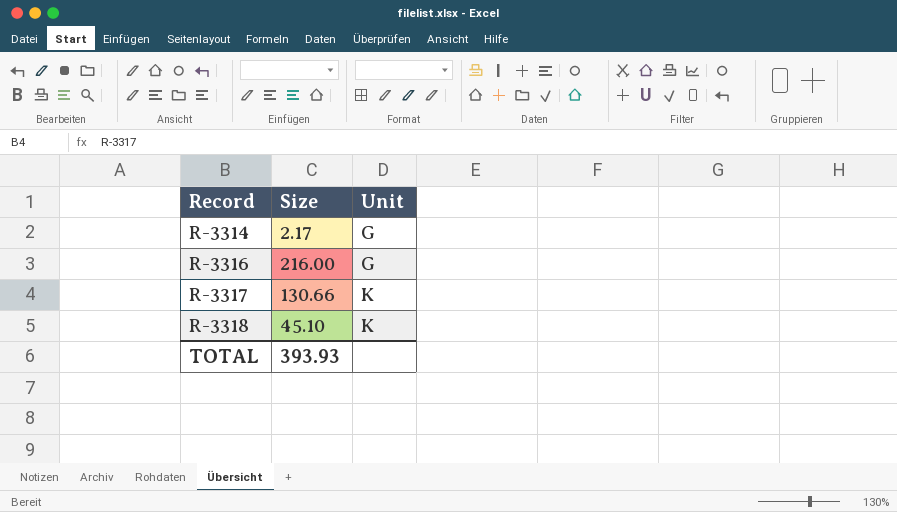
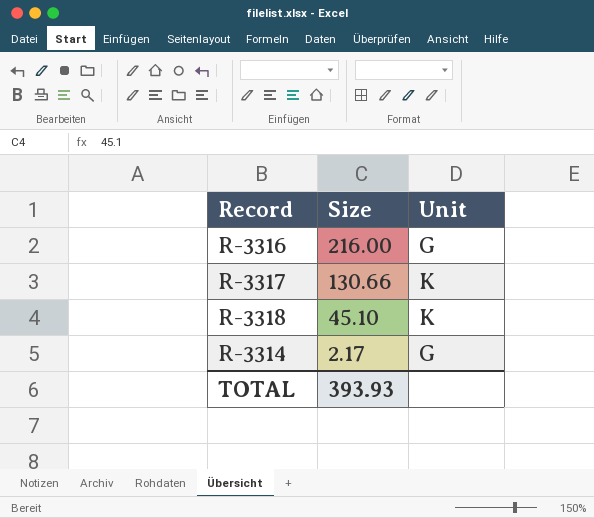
row order: Record ascending -> Size descending

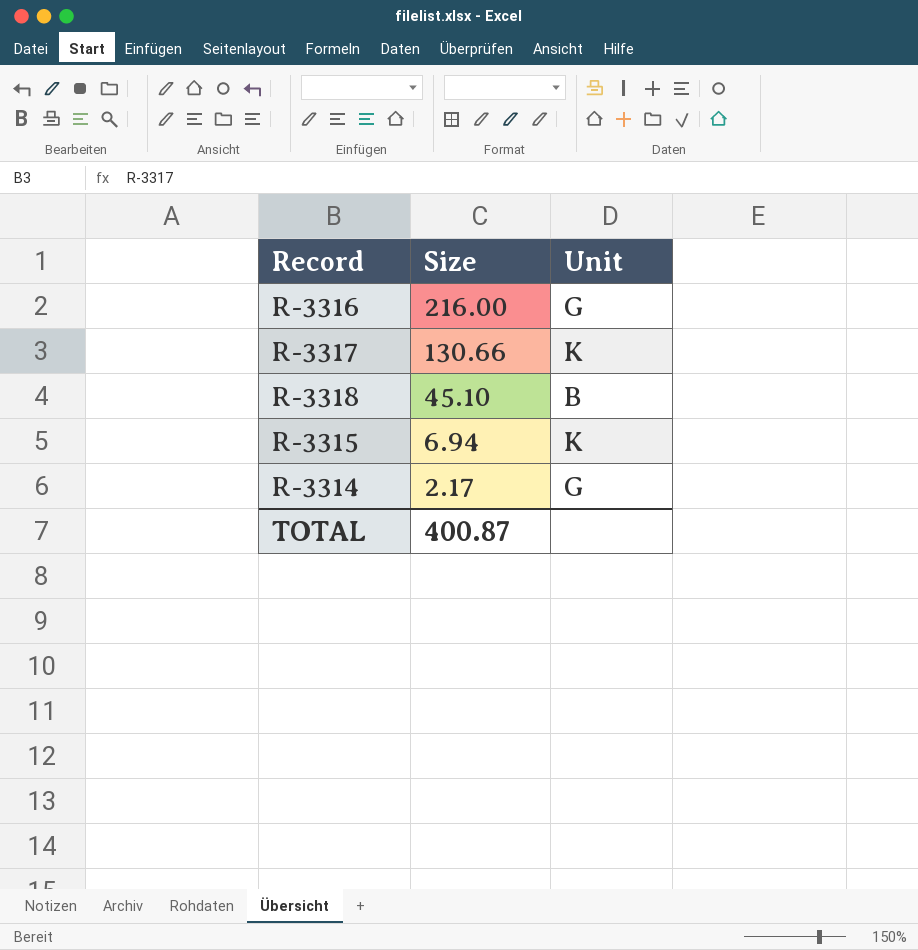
R-3318 | Unit: K -> B
row R-3315: none -> 6.94 | K
TOTAL | Size: 393.93 -> 400.87

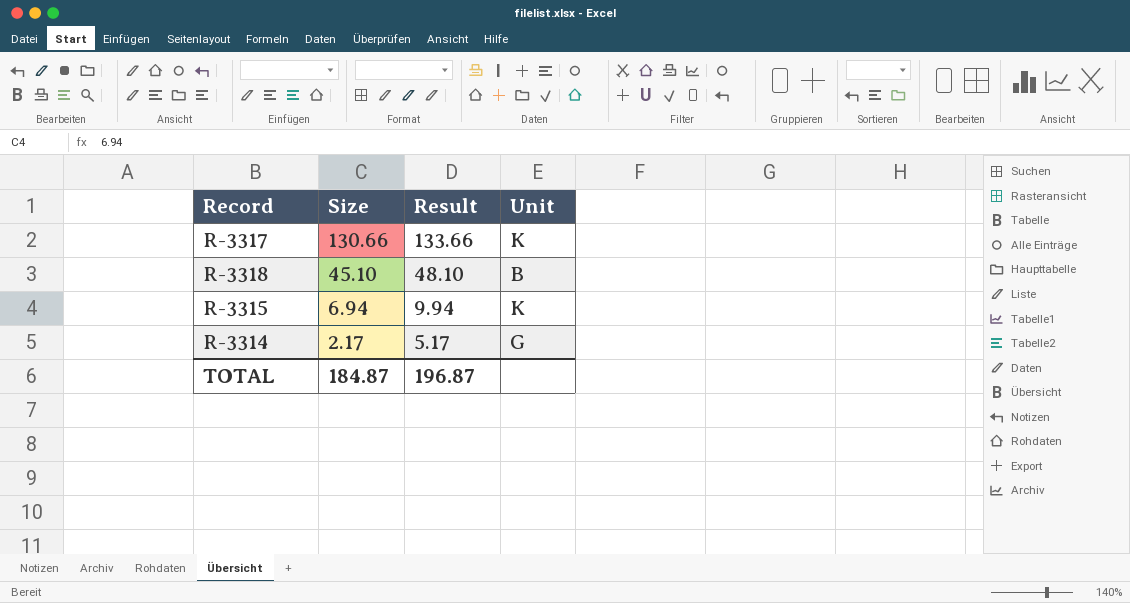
column Result | formula: none -> [Size] + 3
row R-3316: 216.00 | G -> none
TOTAL | Size: 400.87 -> 184.87

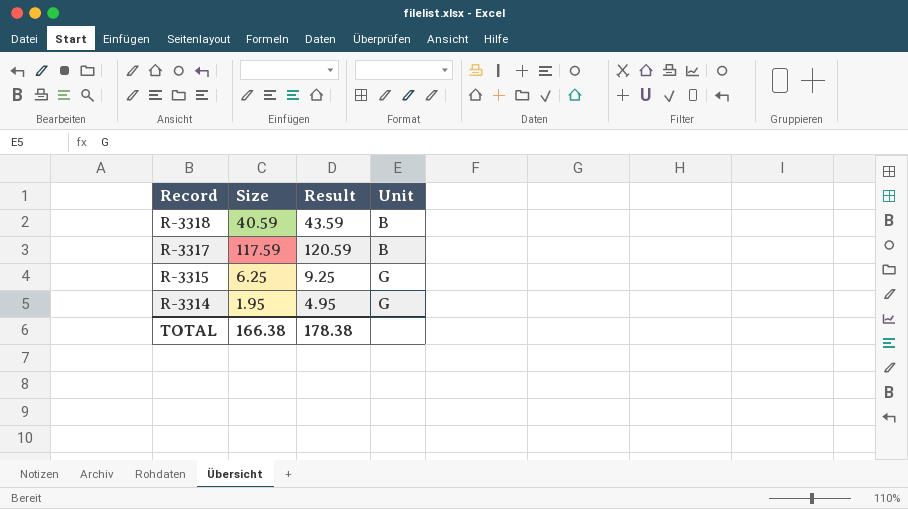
row order: Size descending -> Record descending
R-3318 | Size: 45.10 -> 40.59
R-3318 | Result: 48.10 -> 43.59
R-3317 | Size: 130.66 -> 117.59
R-3317 | Result: 133.66 -> 120.59
R-3317 | Unit: K -> B
R-3315 | Size: 6.94 -> 6.25
R-3315 | Result: 9.94 -> 9.25
R-3315 | Unit: K -> G
R-3314 | Size: 2.17 -> 1.95
R-3314 | Result: 5.17 -> 4.95
TOTAL | Size: 184.87 -> 166.38
TOTAL | Result: 196.87 -> 178.38

